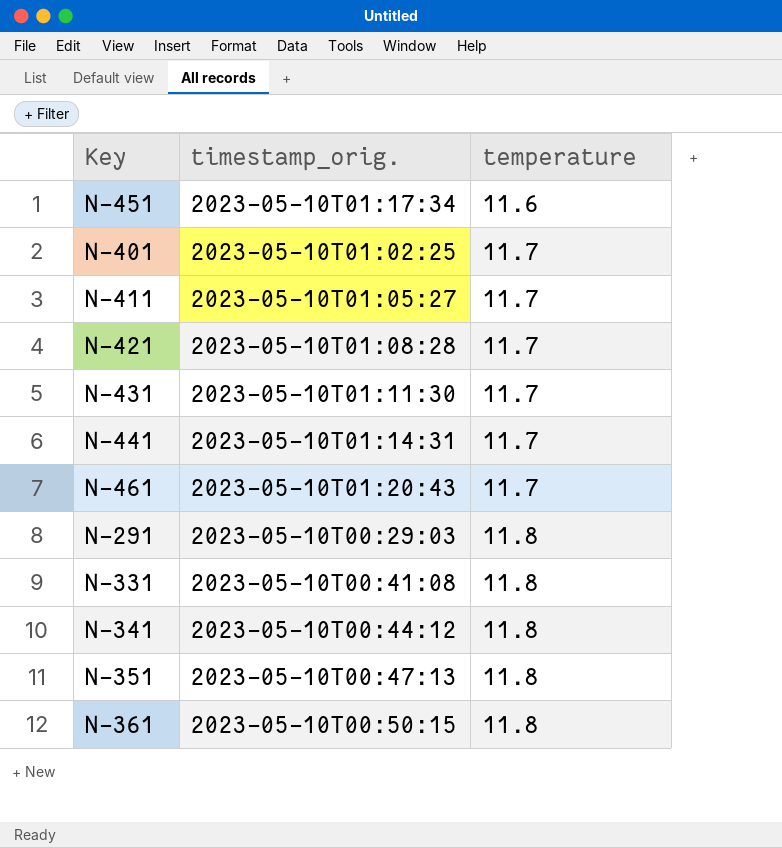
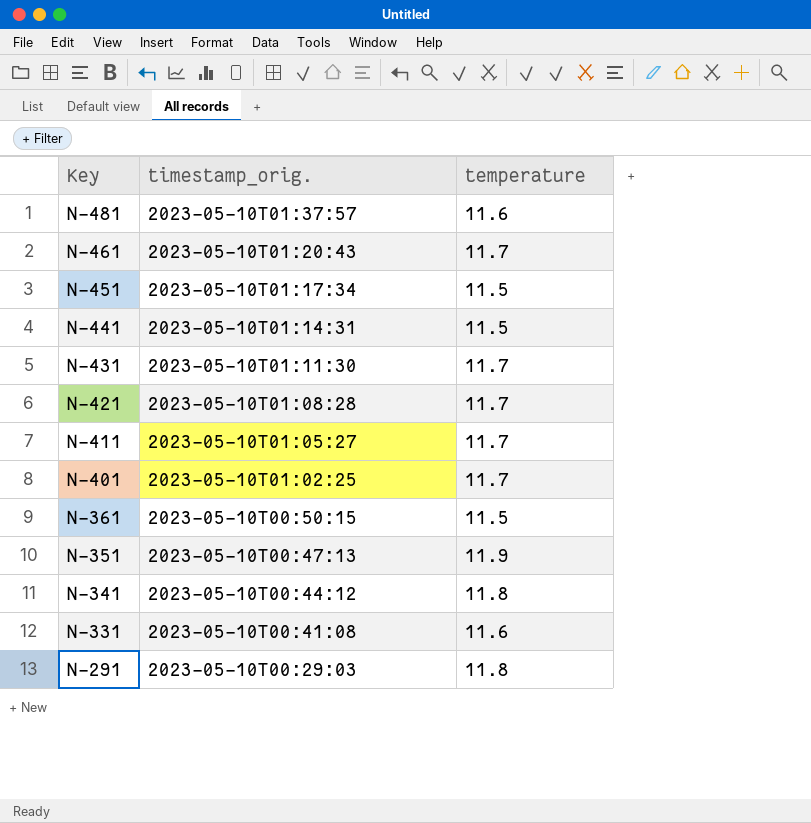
row order: temperature ascending -> Key descending
row N-481: none -> 2023-05-10T01:37:57 | 11.6
N-451 | temperature: 11.6 -> 11.5
N-441 | temperature: 11.7 -> 11.5
N-361 | temperature: 11.8 -> 11.5
N-351 | temperature: 11.8 -> 11.9
N-331 | temperature: 11.8 -> 11.6

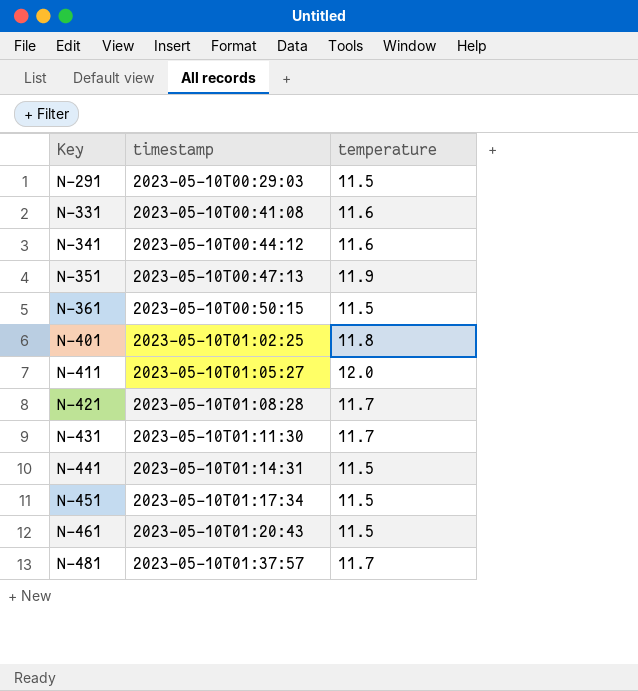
row order: Key descending -> Key ascending
column name: timestamp_orig. -> timestamp
N-291 | temperature: 11.8 -> 11.5
N-341 | temperature: 11.8 -> 11.6
N-401 | temperature: 11.7 -> 11.8
N-411 | temperature: 11.7 -> 12.0
N-461 | temperature: 11.7 -> 11.5
N-481 | temperature: 11.6 -> 11.7

